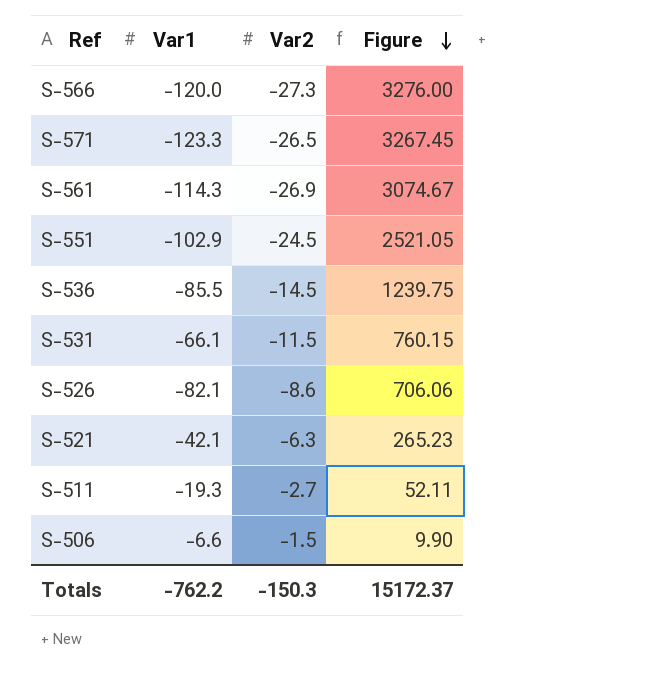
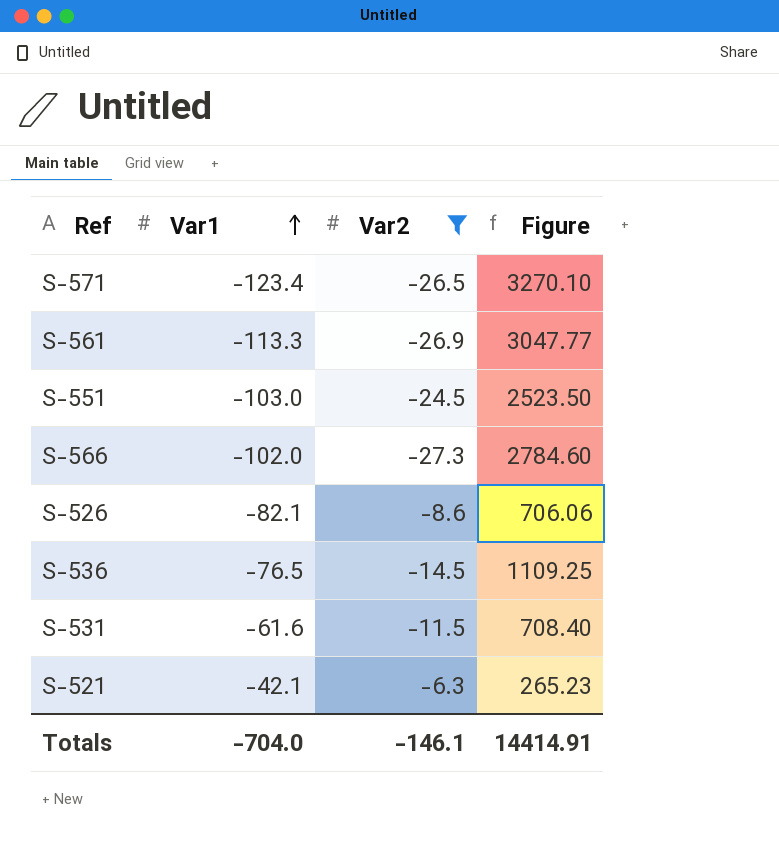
filter: none -> Var2 <= -6.3
row order: Figure descending -> Var1 ascending
S-571 | Var1: -123.3 -> -123.4
S-571 | Figure: 3267.45 -> 3270.10
S-561 | Var1: -114.3 -> -113.3
S-561 | Figure: 3074.67 -> 3047.77
S-551 | Var1: -102.9 -> -103.0
S-551 | Figure: 2521.05 -> 2523.50
S-566 | Var1: -120.0 -> -102.0
S-566 | Figure: 3276.00 -> 2784.60
S-536 | Var1: -85.5 -> -76.5
S-536 | Figure: 1239.75 -> 1109.25
S-531 | Var1: -66.1 -> -61.6
S-531 | Figure: 760.15 -> 708.40
Totals | Var1: -762.2 -> -704.0
Totals | Var2: -150.3 -> -146.1
Totals | Figure: 15172.37 -> 14414.91

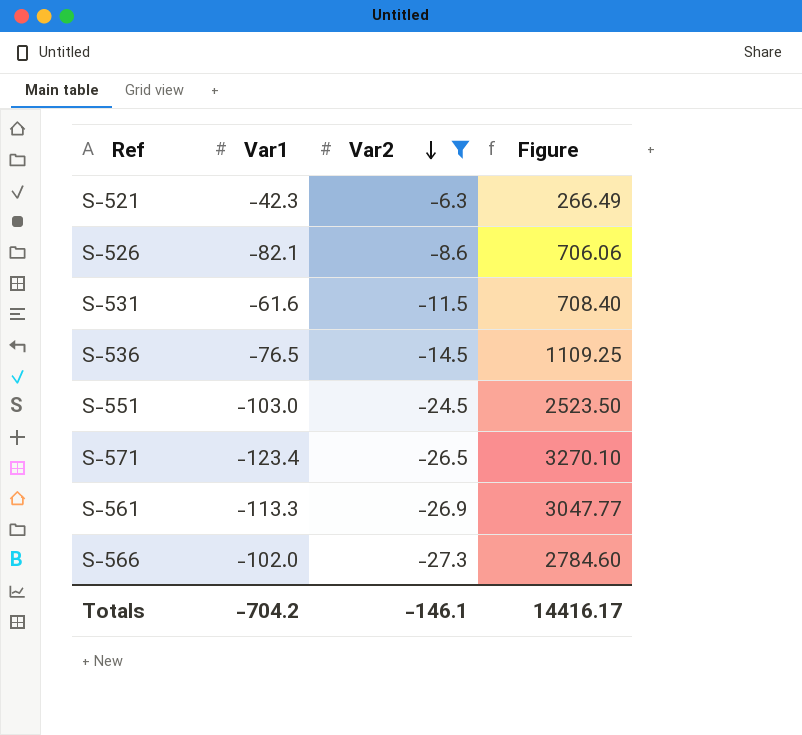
row order: Var1 ascending -> Var2 descending
S-521 | Var1: -42.1 -> -42.3
S-521 | Figure: 265.23 -> 266.49
Totals | Var1: -704.0 -> -704.2
Totals | Figure: 14414.91 -> 14416.17

